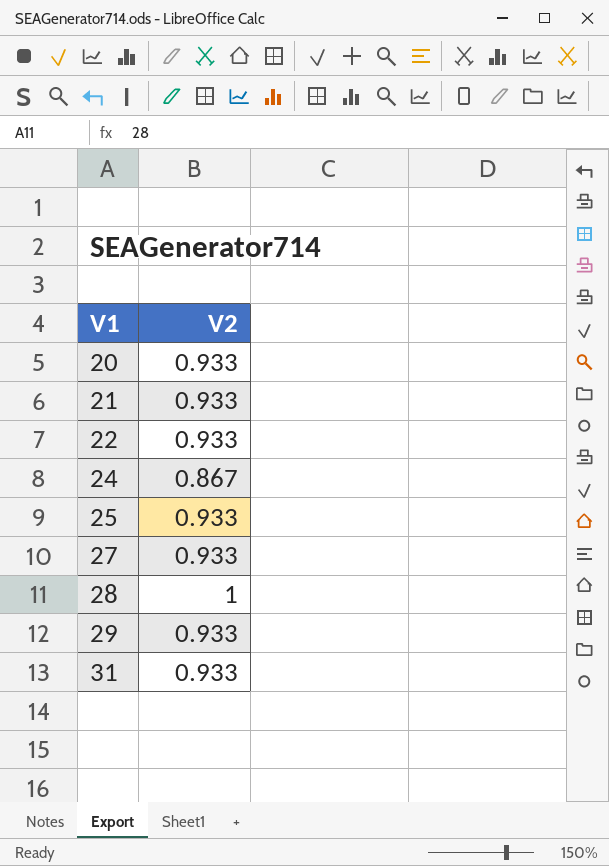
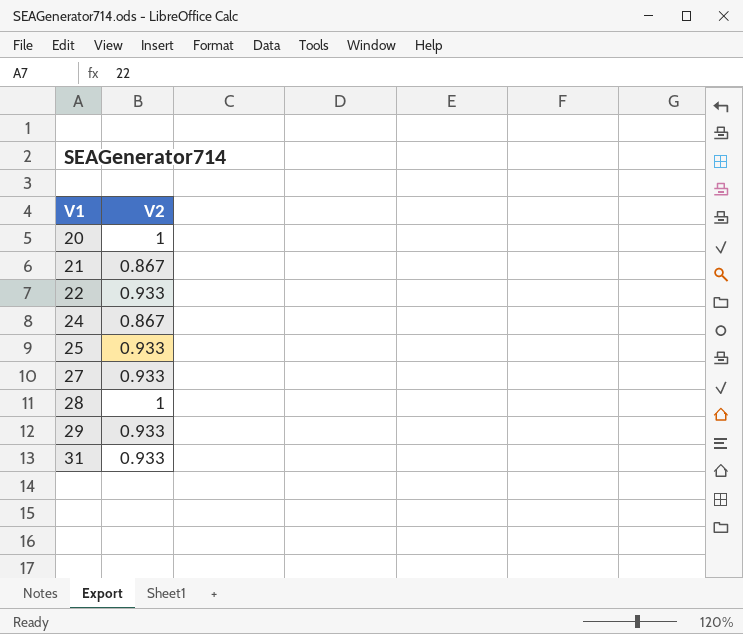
20 | V2: 0.933 -> 1
21 | V2: 0.933 -> 0.867

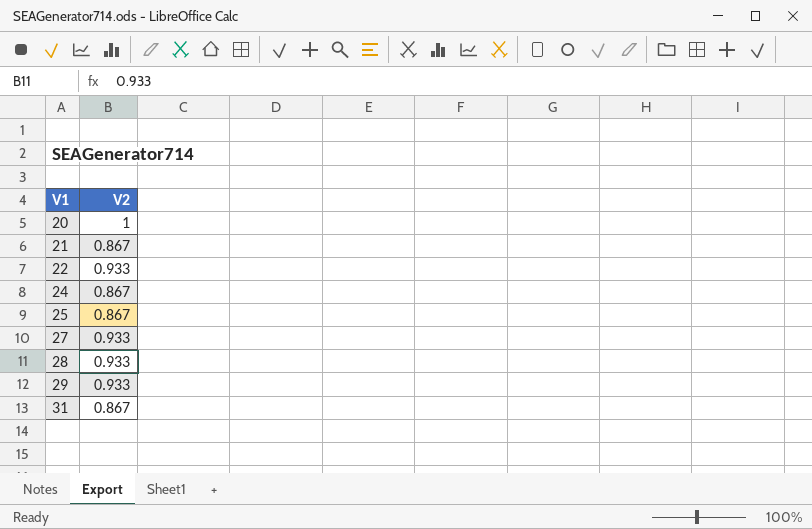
25 | V2: 0.933 -> 0.867
28 | V2: 1 -> 0.933
31 | V2: 0.933 -> 0.867

